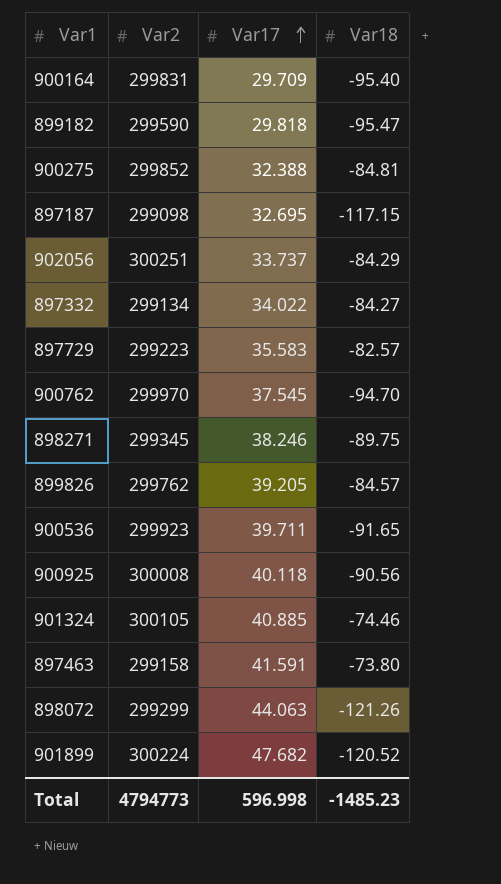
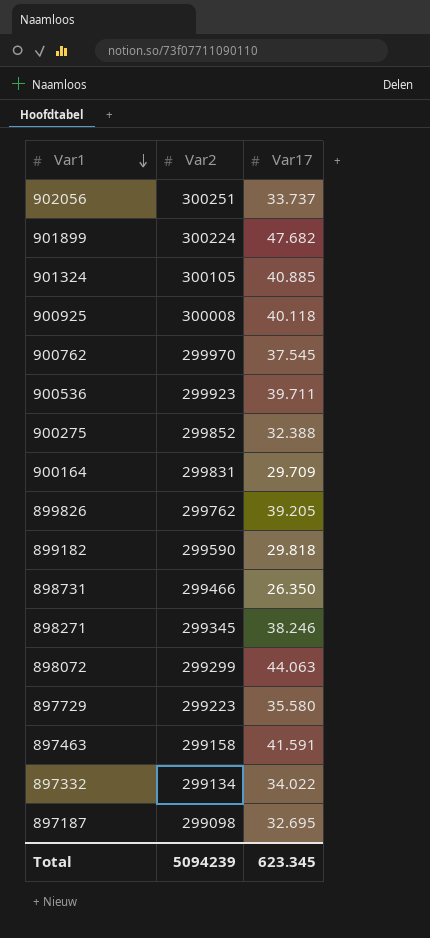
row order: Var17 ascending -> Var1 descending
column Var18 | position: 4 -> none
row 898731: none -> 299466 | 26.350
897729 | Var17: 35.583 -> 35.580
Total | Var2: 4794773 -> 5094239
Total | Var17: 596.998 -> 623.345

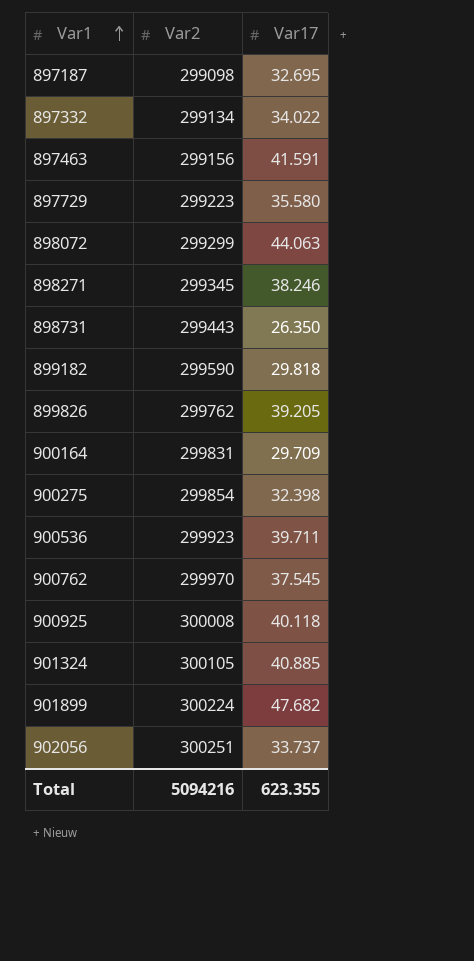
row order: Var1 descending -> Var1 ascending
897463 | Var2: 299158 -> 299156
898731 | Var2: 299466 -> 299443
900275 | Var2: 299852 -> 299854
900275 | Var17: 32.388 -> 32.398
Total | Var2: 5094239 -> 5094216
Total | Var17: 623.345 -> 623.355

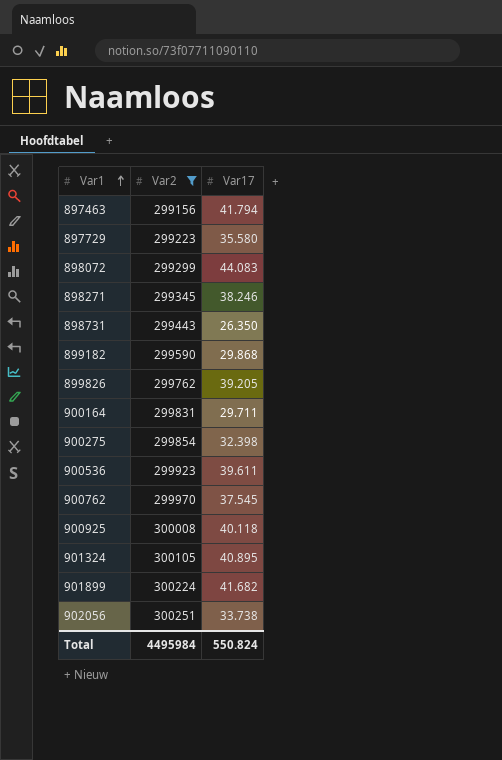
filter: none -> Var2 >= 299156
897463 | Var17: 41.591 -> 41.794
898072 | Var17: 44.063 -> 44.083
899182 | Var17: 29.818 -> 29.868
900164 | Var17: 29.709 -> 29.711
900536 | Var17: 39.711 -> 39.611
901324 | Var17: 40.885 -> 40.895
901899 | Var17: 47.682 -> 41.682
902056 | Var17: 33.737 -> 33.738
Total | Var2: 5094216 -> 4495984
Total | Var17: 623.355 -> 550.824

